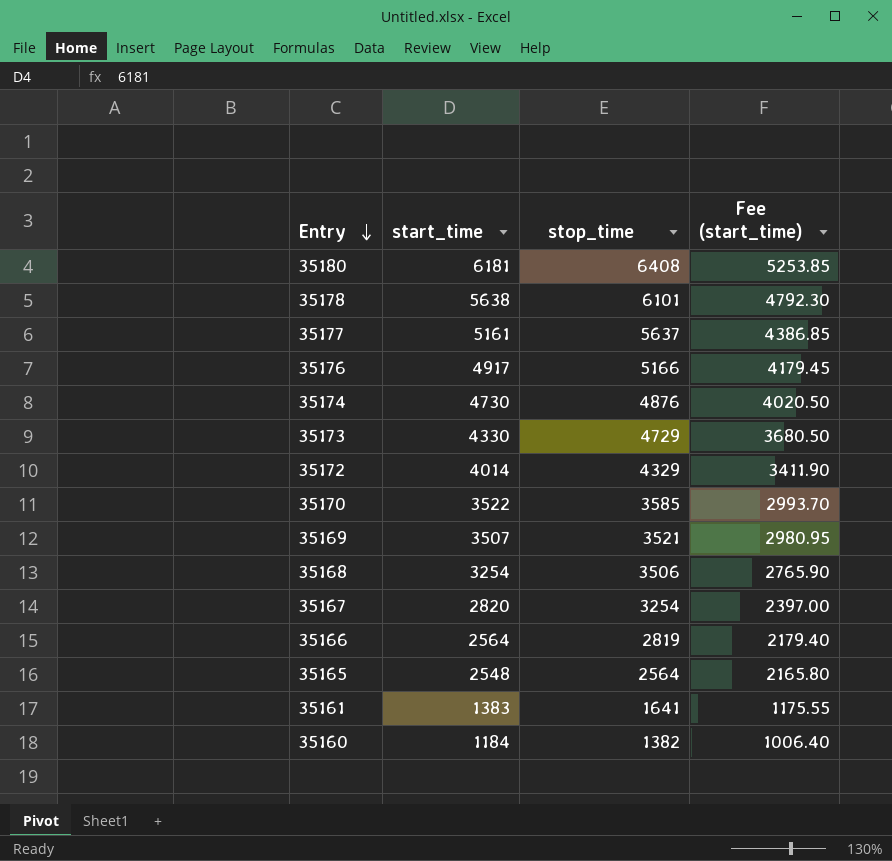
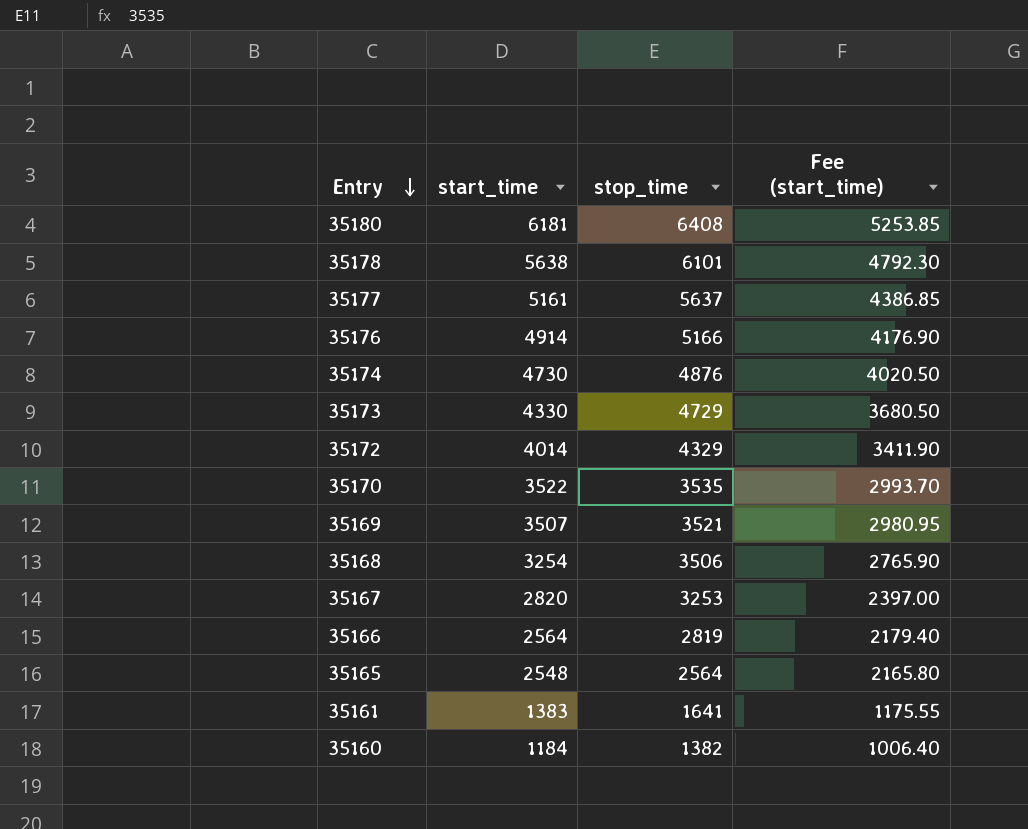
35176 | start_time: 4917 -> 4914
35176 | Fee (start_time): 4179.45 -> 4176.90
35170 | stop_time: 3585 -> 3535
35167 | stop_time: 3254 -> 3253

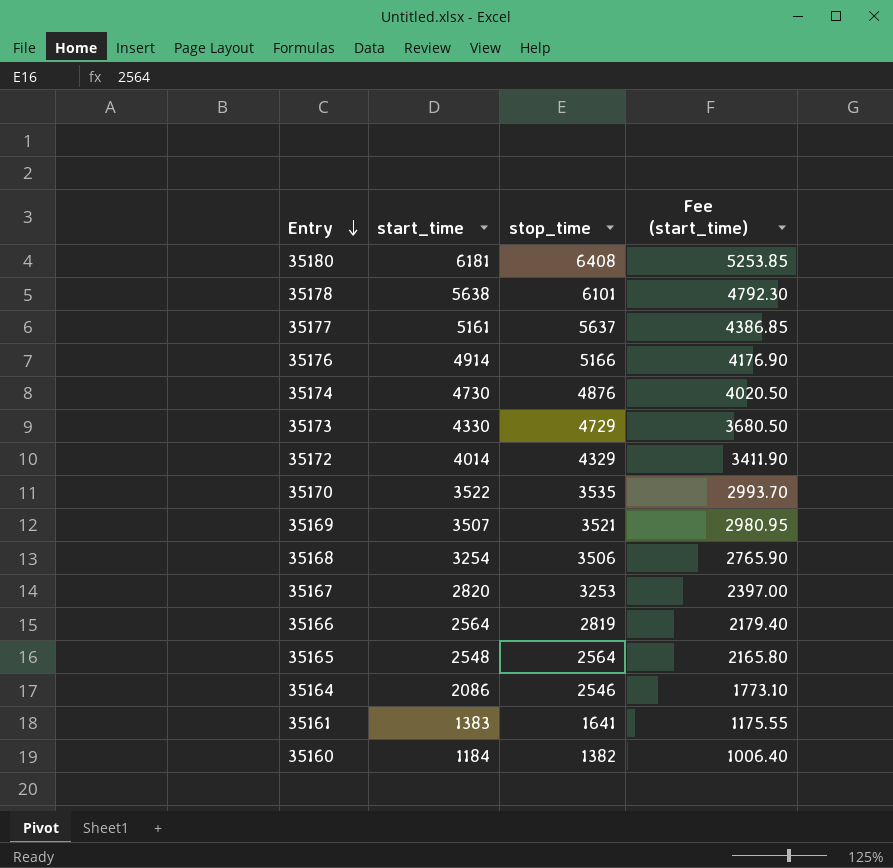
row 35164: none -> 2086 | 2546 | 1773.10

